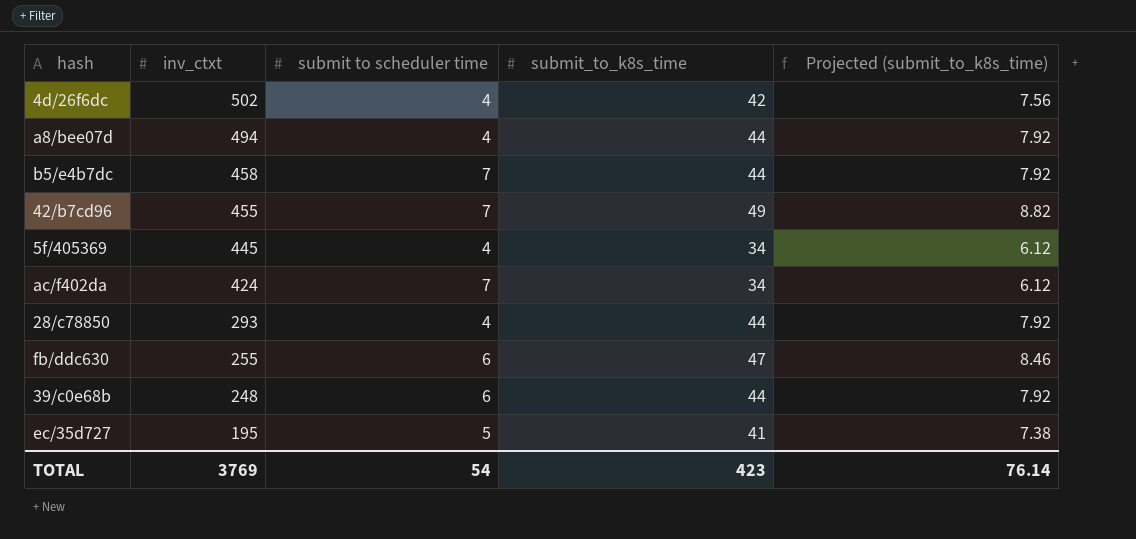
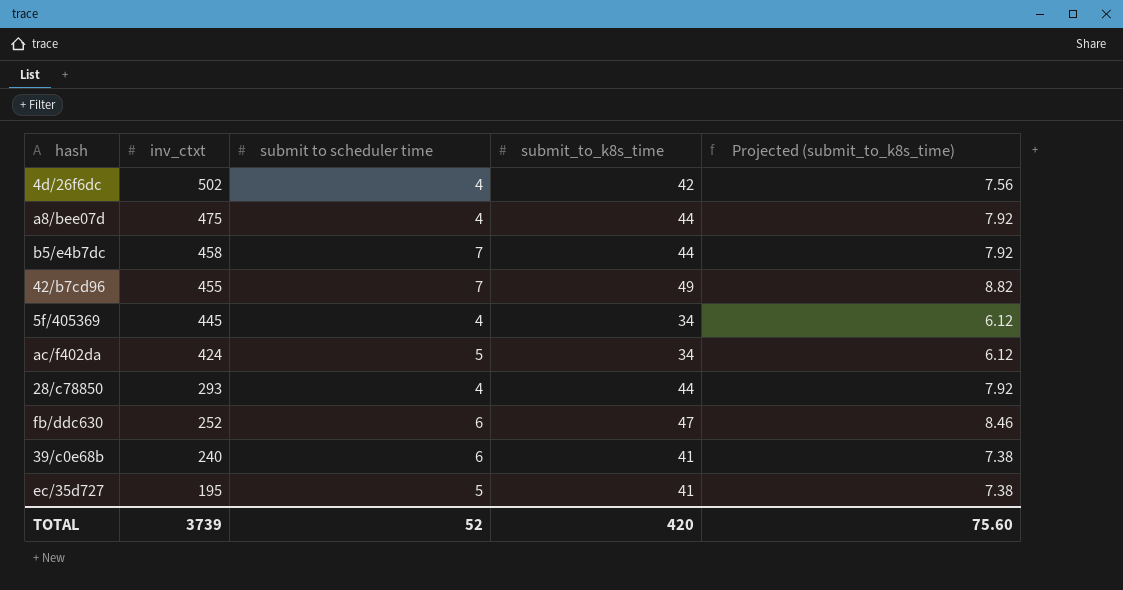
a8/bee07d | inv_ctxt: 494 -> 475
ac/f402da | submit to scheduler time: 7 -> 5
fb/ddc630 | inv_ctxt: 255 -> 252
39/c0e68b | inv_ctxt: 248 -> 240
39/c0e68b | submit_to_k8s_time: 44 -> 41
39/c0e68b | Projected (submit_to_k8s_time): 7.92 -> 7.38
TOTAL | inv_ctxt: 3769 -> 3739
TOTAL | submit to scheduler time: 54 -> 52
TOTAL | submit_to_k8s_time: 423 -> 420
TOTAL | Projected (submit_to_k8s_time): 76.14 -> 75.60

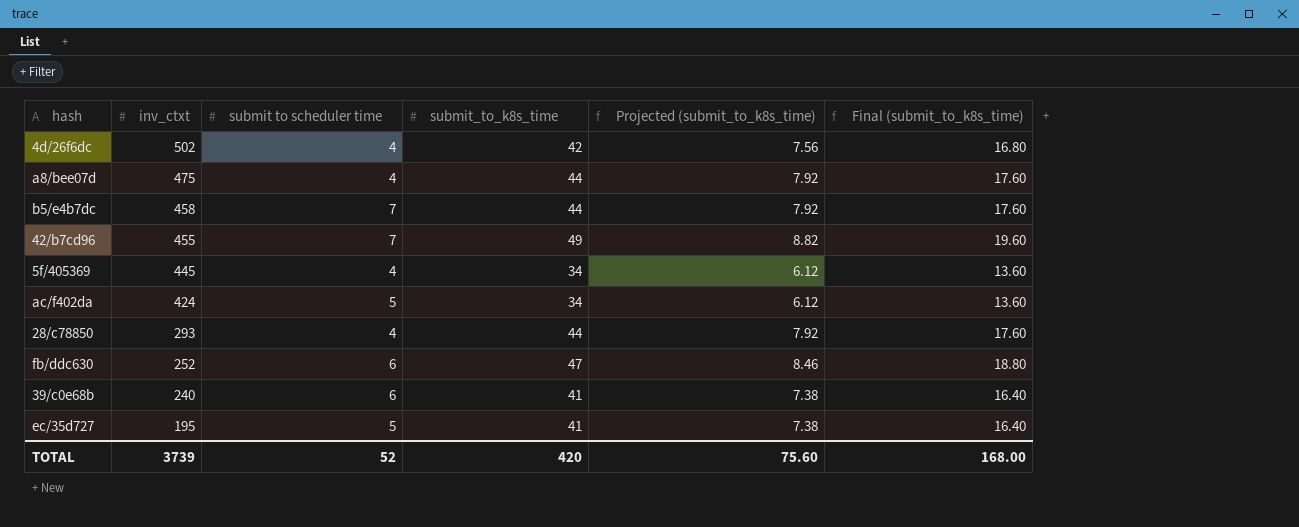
column Final (submit_to_k8s_time) | formula: none -> [submit_to_k8s_time] * 0.4

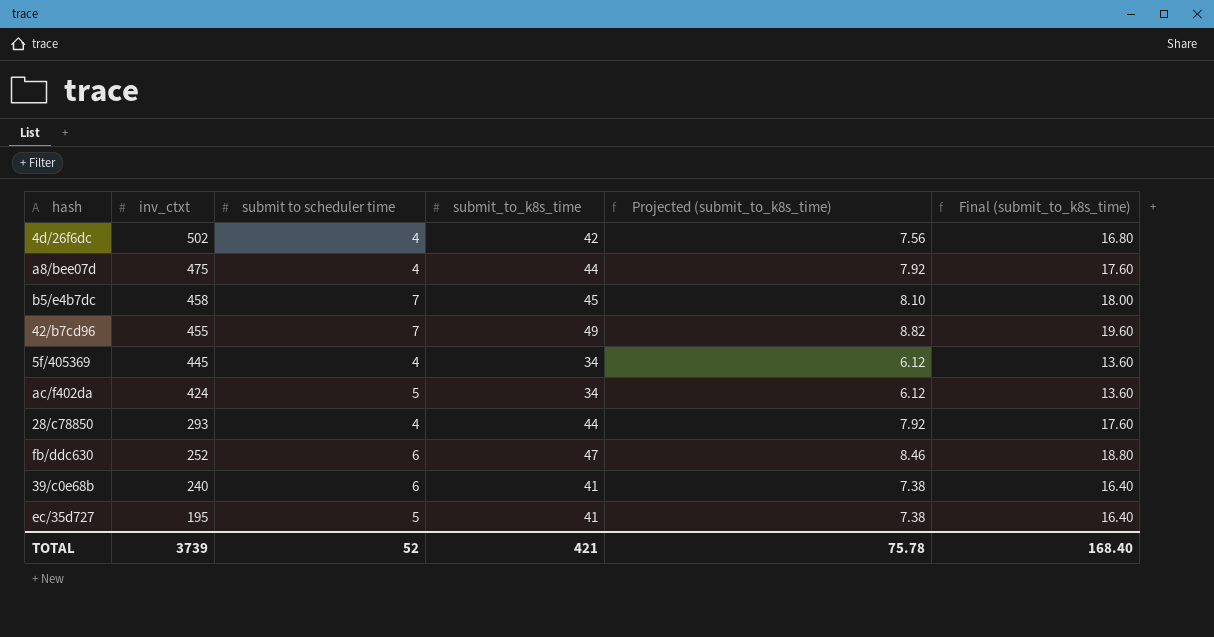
b5/e4b7dc | submit_to_k8s_time: 44 -> 45
b5/e4b7dc | Projected (submit_to_k8s_time): 7.92 -> 8.10
b5/e4b7dc | Final (submit_to_k8s_time): 17.60 -> 18.00
TOTAL | submit_to_k8s_time: 420 -> 421
TOTAL | Projected (submit_to_k8s_time): 75.60 -> 75.78
TOTAL | Final (submit_to_k8s_time): 168.00 -> 168.40

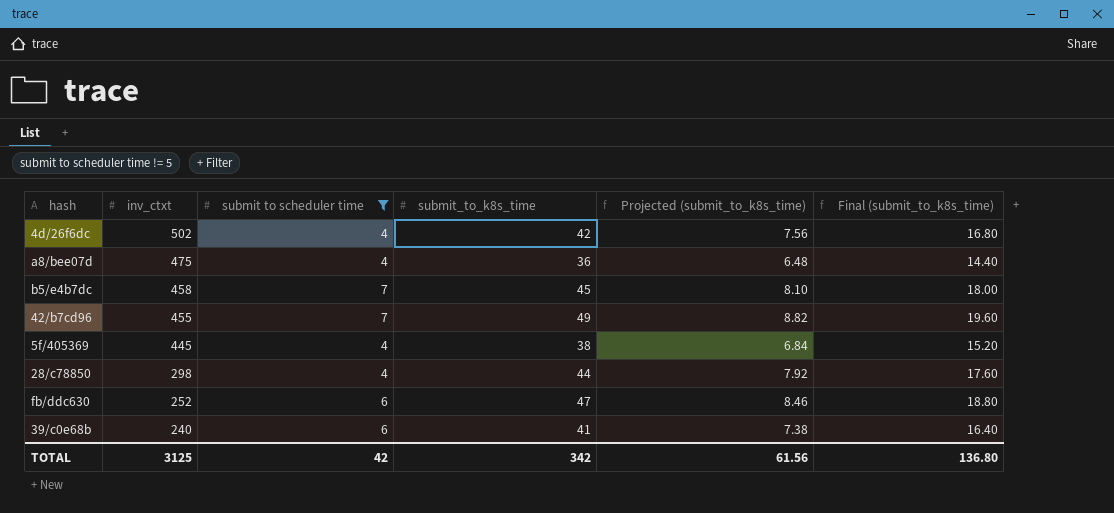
filter: none -> submit to scheduler time != 5
a8/bee07d | submit_to_k8s_time: 44 -> 36
a8/bee07d | Projected (submit_to_k8s_time): 7.92 -> 6.48
a8/bee07d | Final (submit_to_k8s_time): 17.60 -> 14.40
5f/405369 | submit_to_k8s_time: 34 -> 38
5f/405369 | Projected (submit_to_k8s_time): 6.12 -> 6.84
5f/405369 | Final (submit_to_k8s_time): 13.60 -> 15.20
28/c78850 | inv_ctxt: 293 -> 298
TOTAL | inv_ctxt: 3739 -> 3125
TOTAL | submit to scheduler time: 52 -> 42
TOTAL | submit_to_k8s_time: 421 -> 342
TOTAL | Projected (submit_to_k8s_time): 75.78 -> 61.56
TOTAL | Final (submit_to_k8s_time): 168.40 -> 136.80

